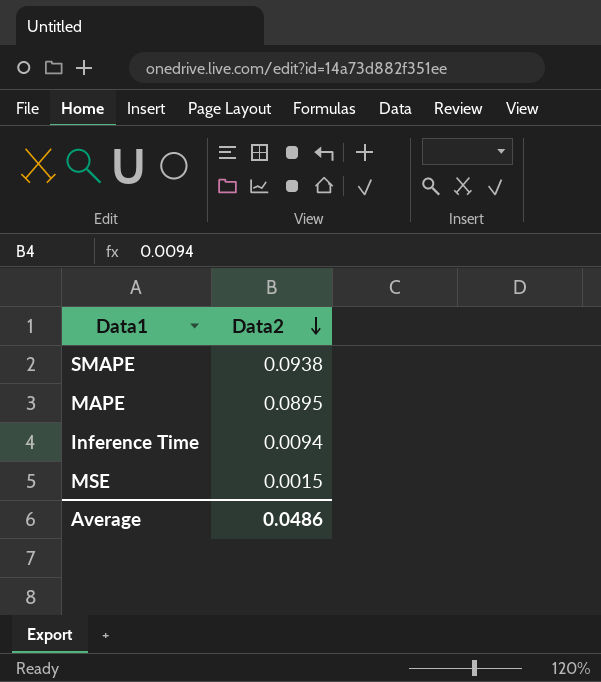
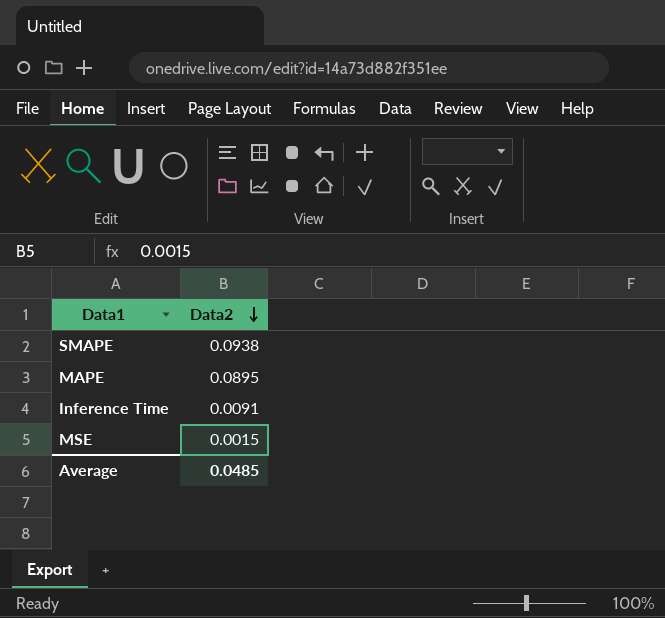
Inference Time | Data2: 0.0094 -> 0.0091
Average | Data2: 0.0486 -> 0.0485

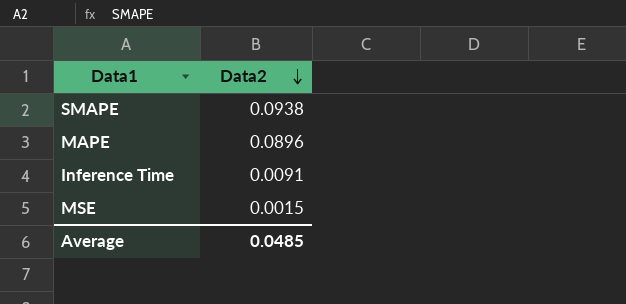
MAPE | Data2: 0.0895 -> 0.0896

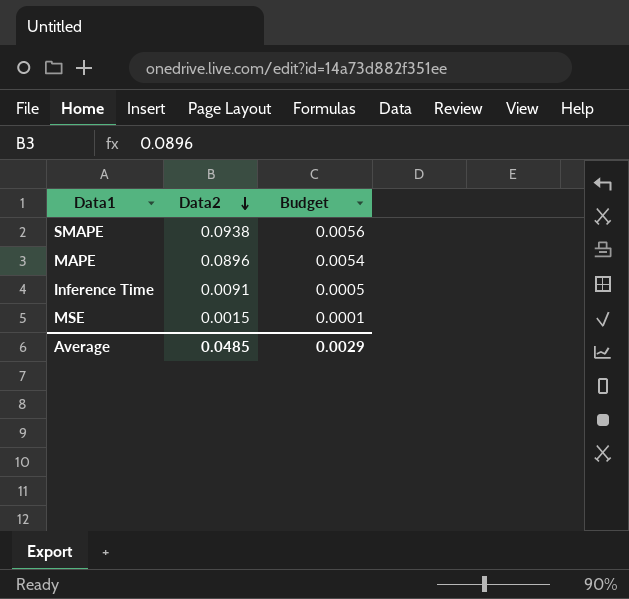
column Budget | formula: none -> [Data2] * 0.06

